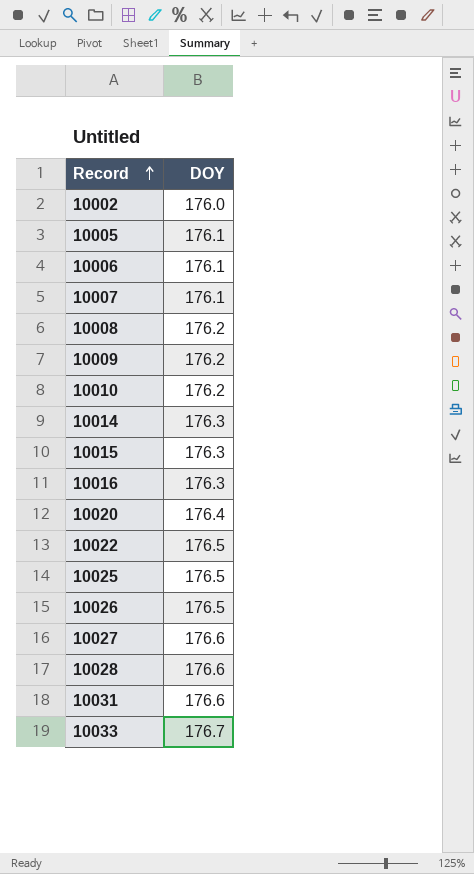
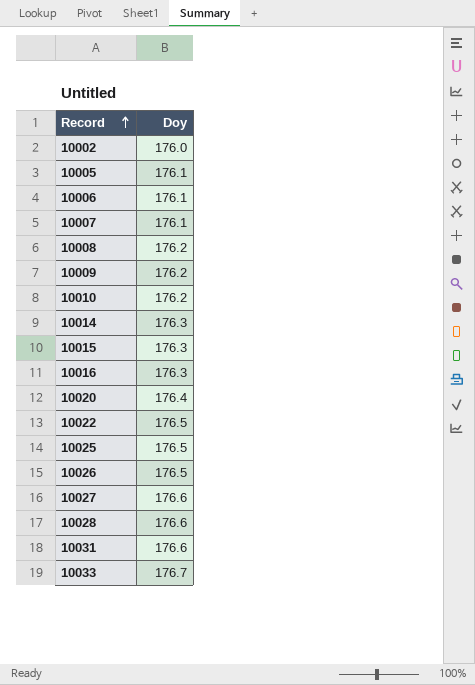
column name: DOY -> Doy

